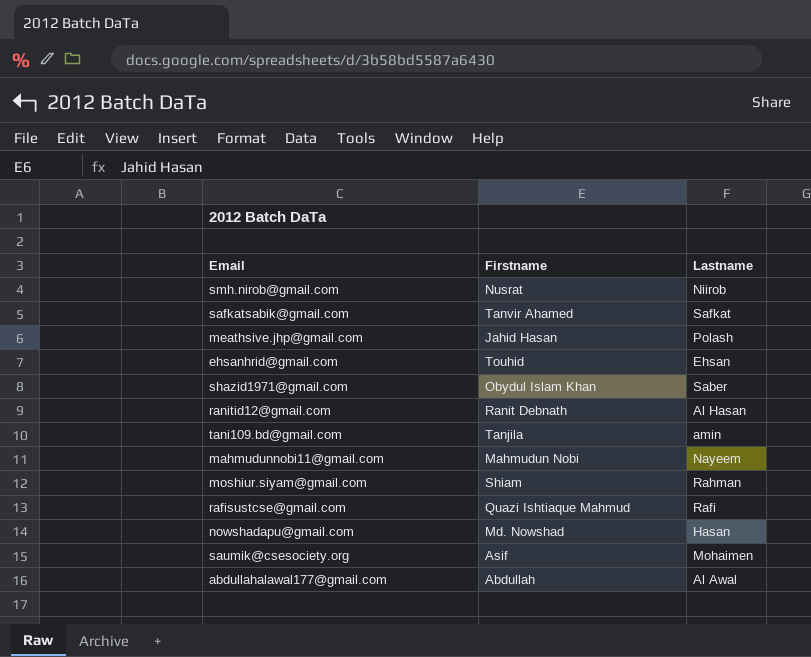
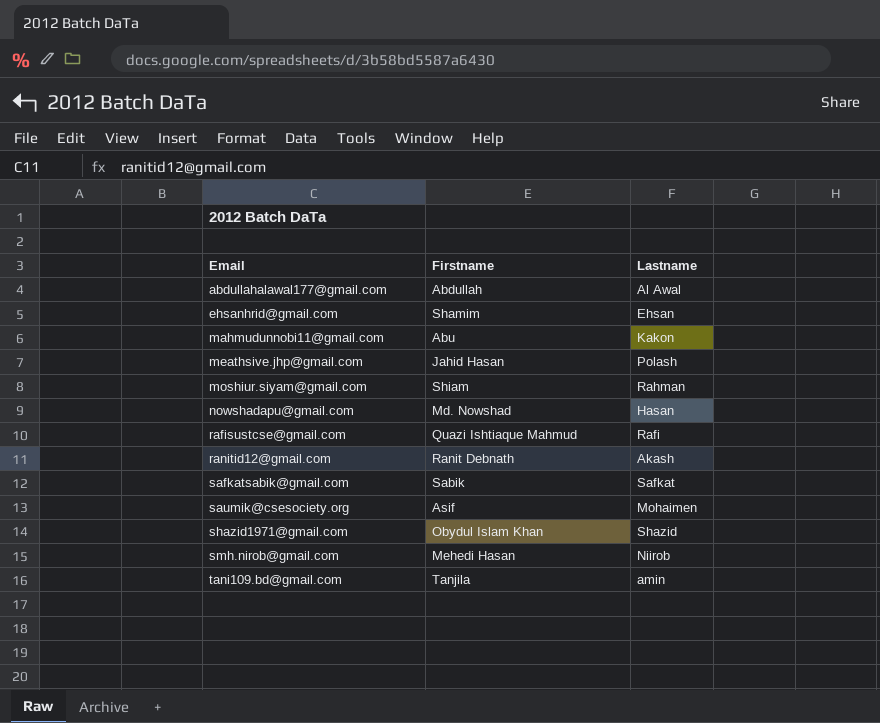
row order: none -> Email ascending
ehsanhrid@gmail.com | Firstname: Touhid -> Shamim
mahmudunnobi11@gmail.com | Firstname: Mahmudun Nobi -> Abu
mahmudunnobi11@gmail.com | Lastname: Nayeem -> Kakon
ranitid12@gmail.com | Lastname: Al Hasan -> Akash
safkatsabik@gmail.com | Firstname: Tanvir Ahamed -> Sabik
shazid1971@gmail.com | Lastname: Saber -> Shazid
smh.nirob@gmail.com | Firstname: Nusrat -> Mehedi Hasan

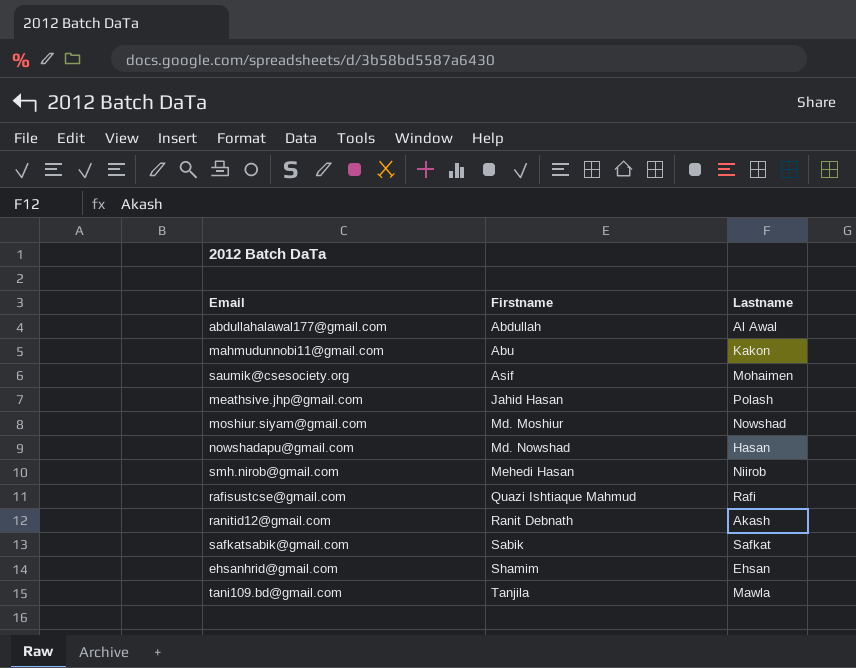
row order: Email ascending -> Firstname ascending
row shazid1971@gmail.com: Obydul Islam Khan | Shazid -> none
moshiur.siyam@gmail.com | Firstname: Shiam -> Md. Moshiur
moshiur.siyam@gmail.com | Lastname: Rahman -> Nowshad
tani109.bd@gmail.com | Lastname: amin -> Mawla

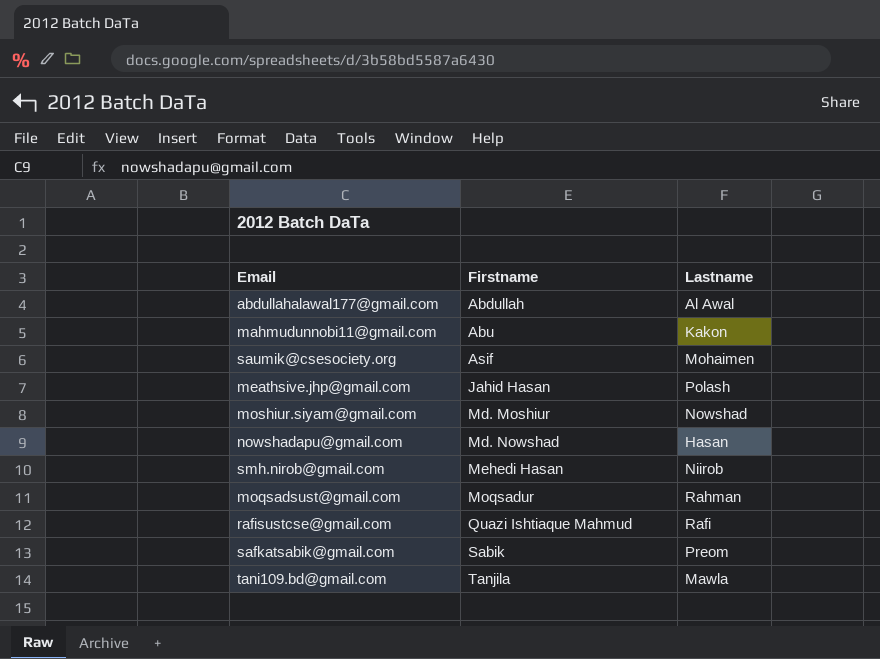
row ranitid12@gmail.com: Ranit Debnath | Akash -> none
row ehsanhrid@gmail.com: Shamim | Ehsan -> none
row moqsadsust@gmail.com: none -> Moqsadur | Rahman
safkatsabik@gmail.com | Lastname: Safkat -> Preom

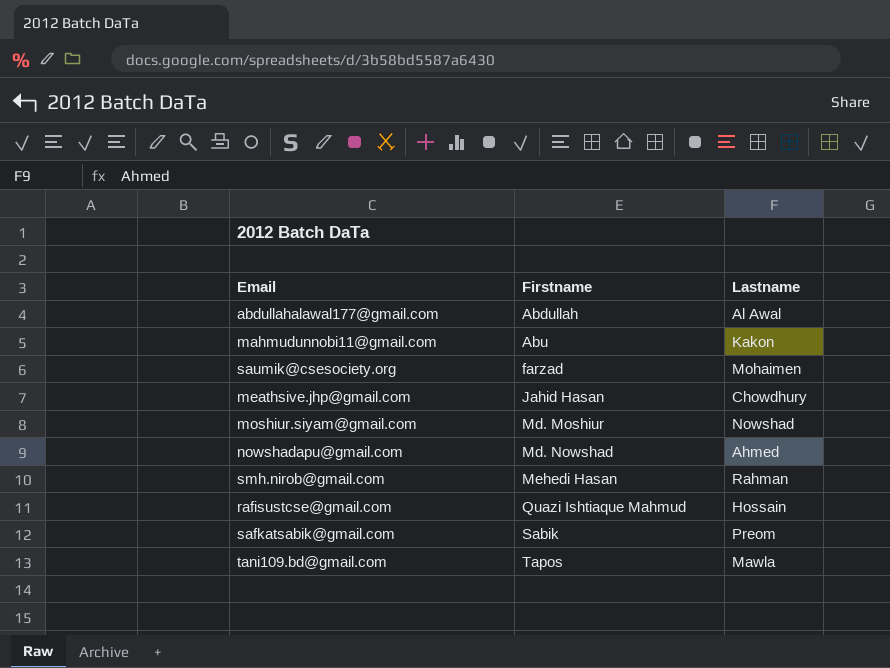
row moqsadsust@gmail.com: Moqsadur | Rahman -> none
saumik@csesociety.org | Firstname: Asif -> farzad
meathsive.jhp@gmail.com | Lastname: Polash -> Chowdhury
nowshadapu@gmail.com | Lastname: Hasan -> Ahmed
smh.nirob@gmail.com | Lastname: Niirob -> Rahman
rafisustcse@gmail.com | Lastname: Rafi -> Hossain
tani109.bd@gmail.com | Firstname: Tanjila -> Tapos

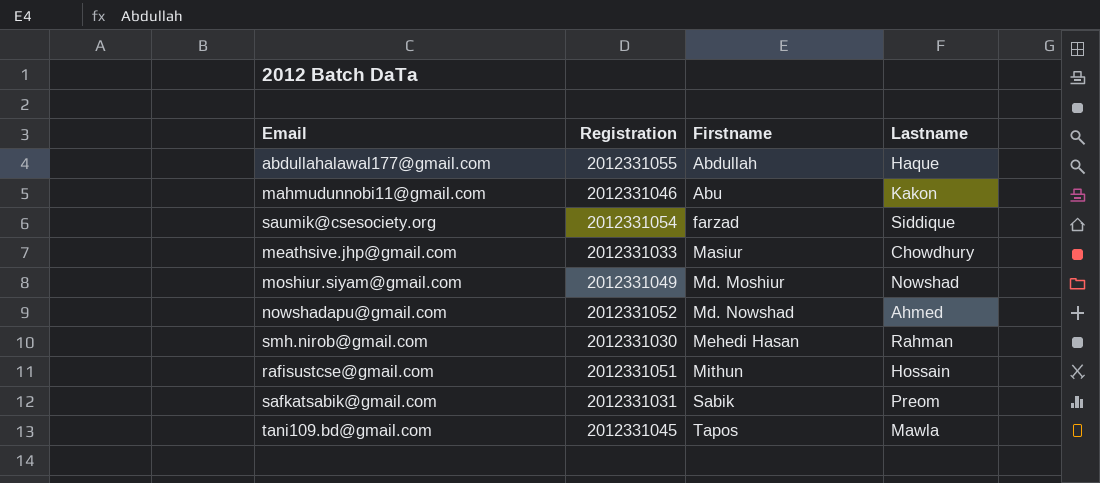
column Registration | position: none -> 2
abdullahalawal177@gmail.com | Lastname: Al Awal -> Haque
saumik@csesociety.org | Lastname: Mohaimen -> Siddique
meathsive.jhp@gmail.com | Firstname: Jahid Hasan -> Masiur
rafisustcse@gmail.com | Firstname: Quazi Ishtiaque Mahmud -> Mithun

